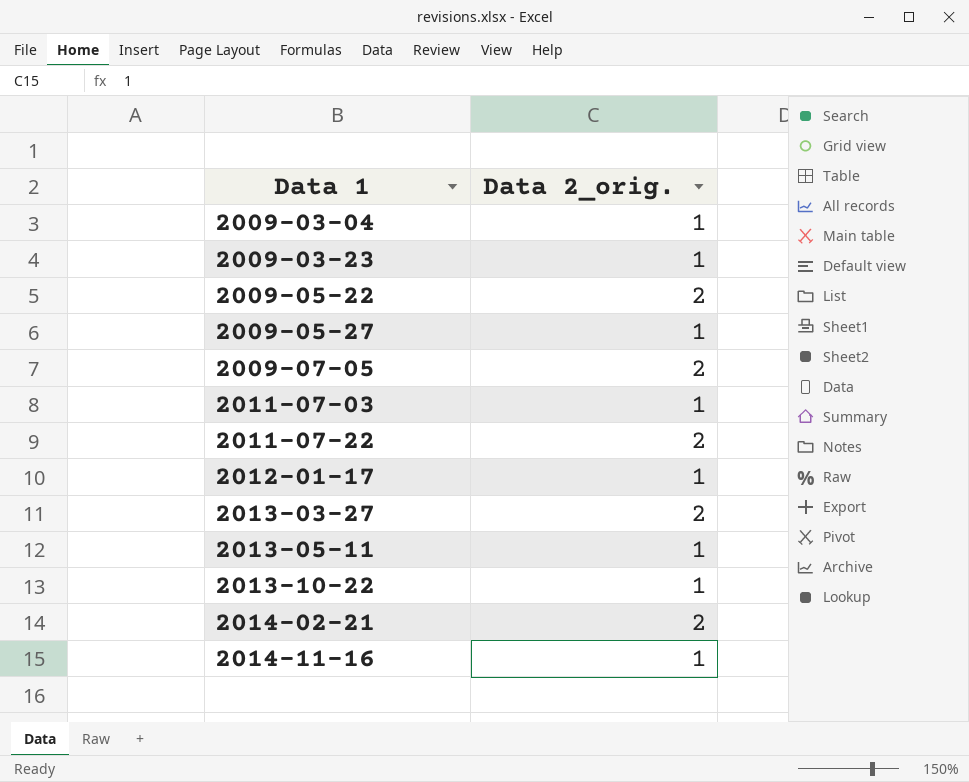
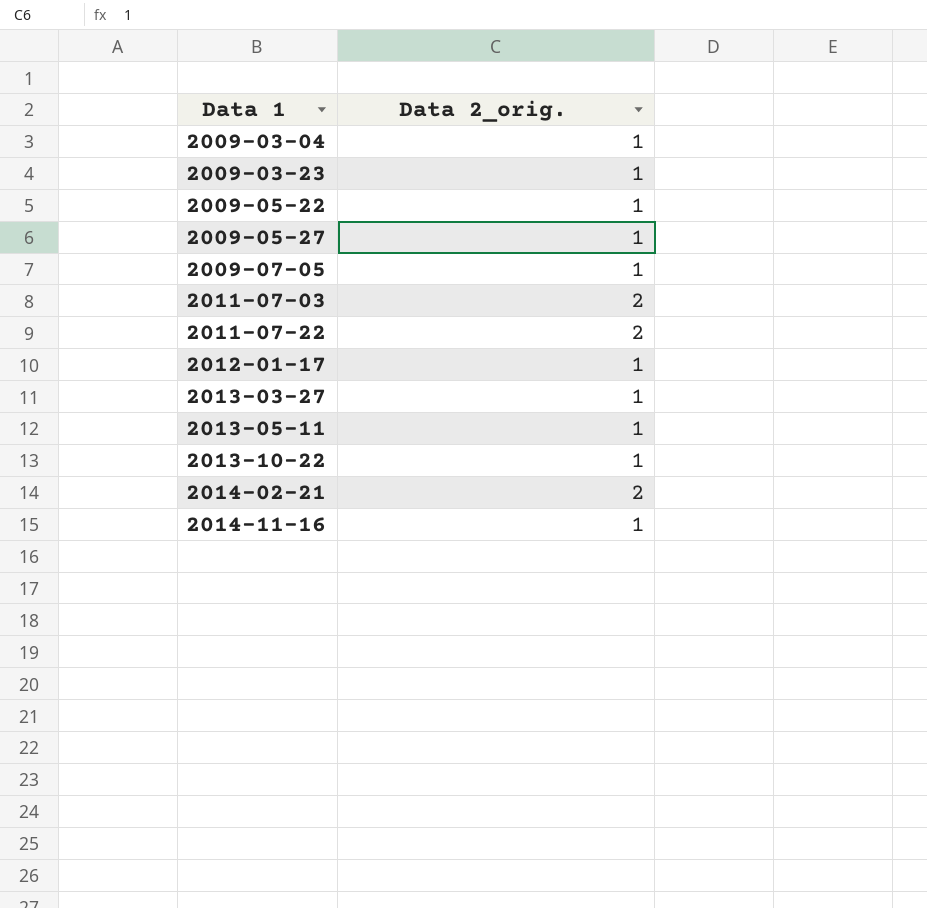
2009-05-22 | Data 2_orig.: 2 -> 1
2009-07-05 | Data 2_orig.: 2 -> 1
2011-07-03 | Data 2_orig.: 1 -> 2
2013-03-27 | Data 2_orig.: 2 -> 1

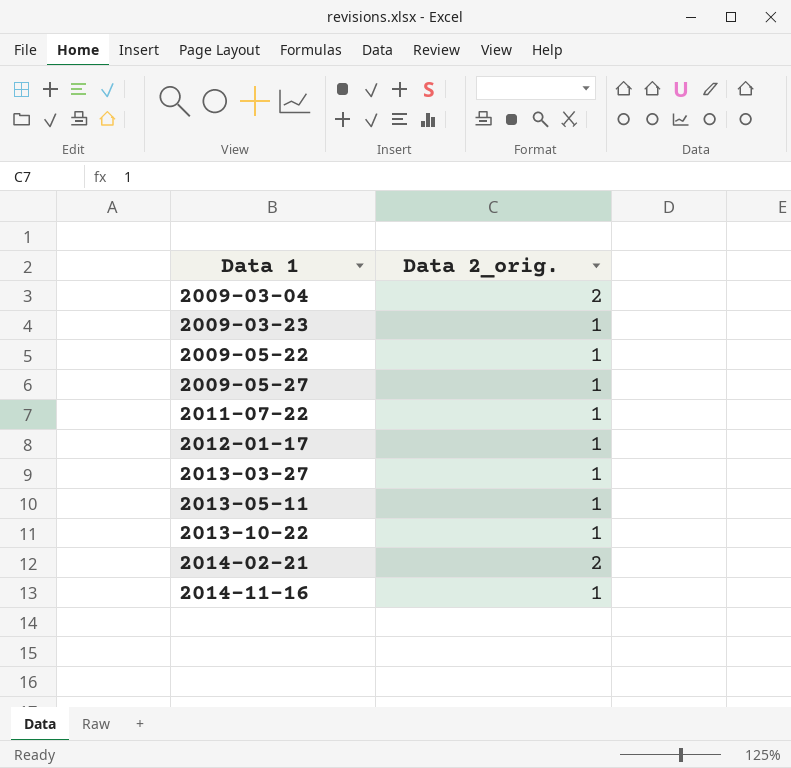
row 2009-07-05: 1 -> none
row 2011-07-03: 2 -> none
2009-03-04 | Data 2_orig.: 1 -> 2
2011-07-22 | Data 2_orig.: 2 -> 1

